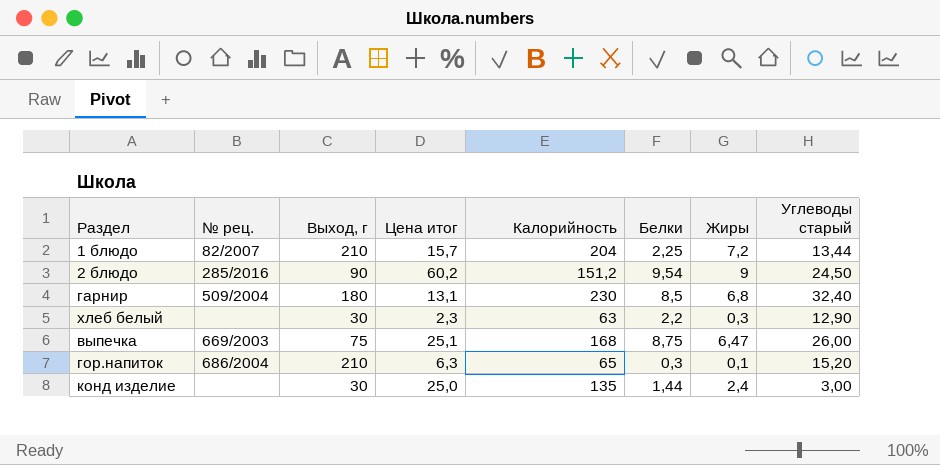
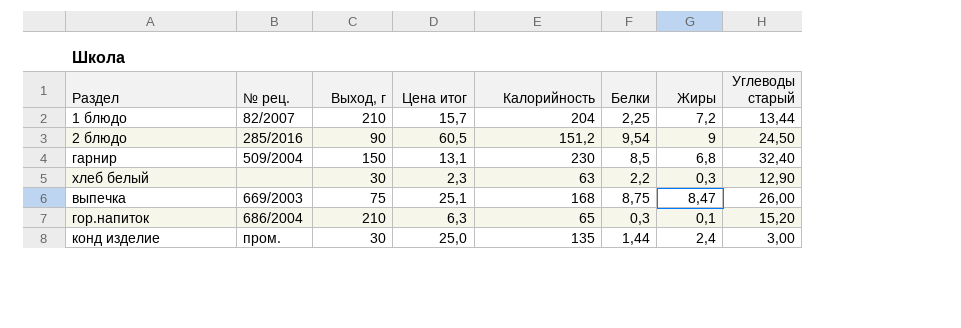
2 блюдо | Цена итог: 60,2 -> 60,5
гарнир | Выход, г: 180 -> 150
выпечка | Жиры: 6,47 -> 8,47
конд изделие | № рец.: none -> пром.

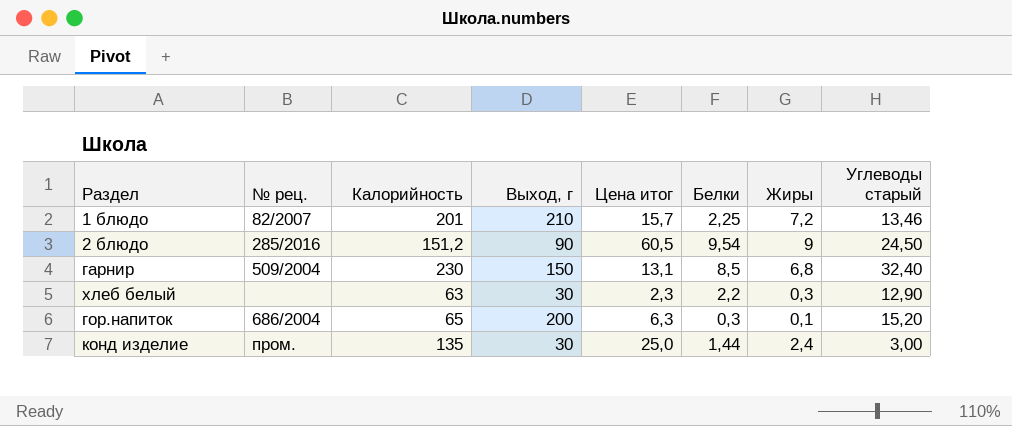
column Калорийность | position: 5 -> 3
row выпечка: 669/2003 | 75 | 25,1 | 168 | 8,75 | 8,47 | 26,00 -> none
1 блюдо | Калорийность: 204 -> 201
1 блюдо | Углеводы старый: 13,44 -> 13,46
гор.напиток | Выход, г: 210 -> 200

